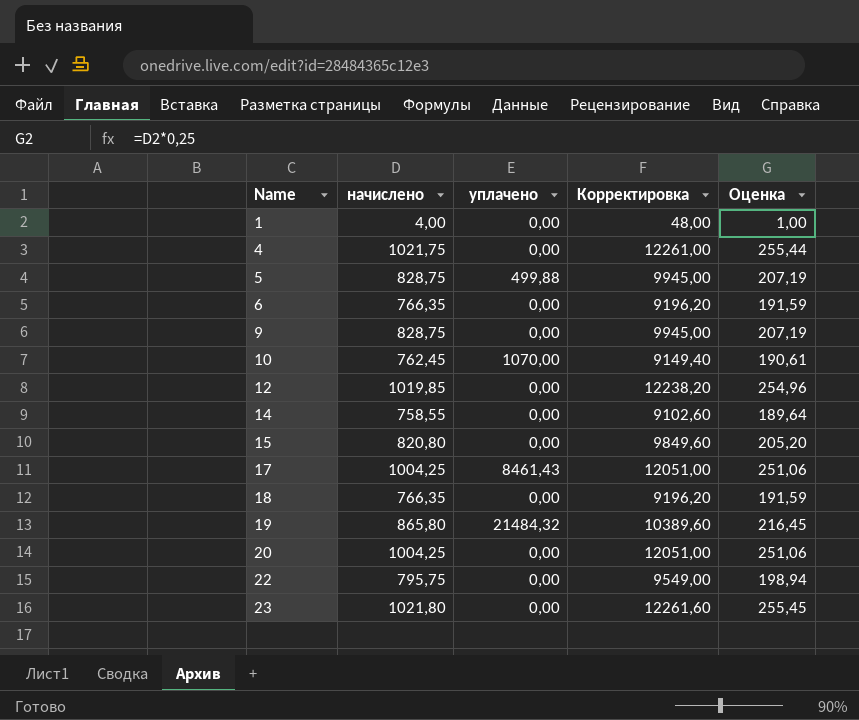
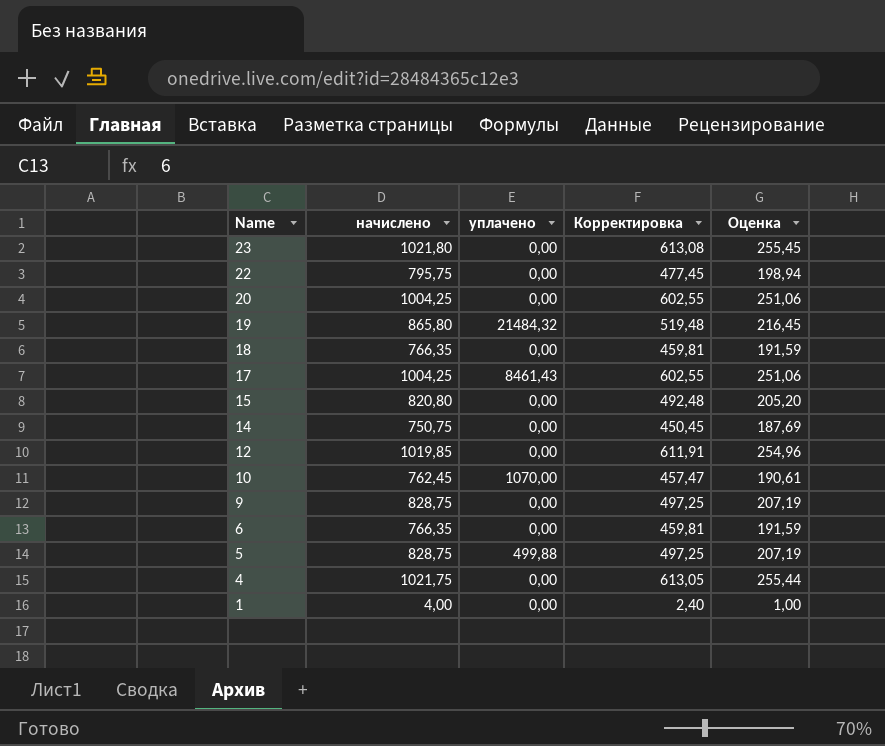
row order: Name ascending -> Name descending
column Корректировка | formula: [начислено] * 12 -> [начислено] * 0,6
14 | начислено: 758,55 -> 750,75
14 | Оценка: 189,64 -> 187,69

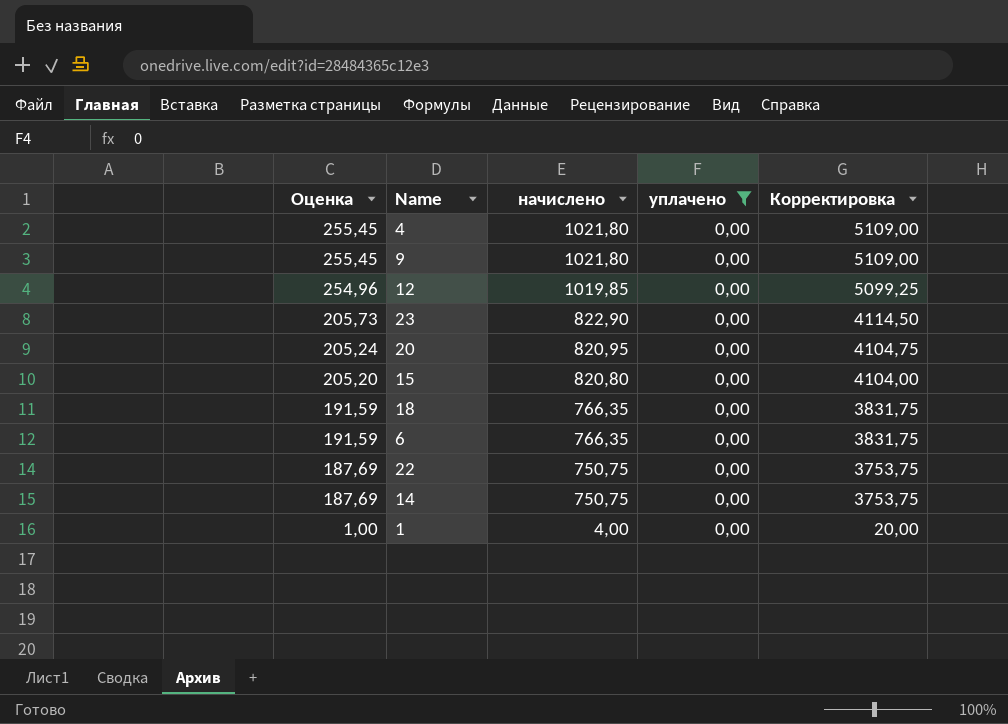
filter: none -> уплачено = 0,00
row order: Name descending -> Оценка descending
column Оценка | position: 5 -> 1
column Корректировка | formula: [начислено] * 0,6 -> [начислено] * 5
4 | Оценка: 255,44 -> 255,45
4 | начислено: 1021,75 -> 1021,80
9 | Оценка: 207,19 -> 255,45
9 | начислено: 828,75 -> 1021,80
23 | Оценка: 255,45 -> 205,73
23 | начислено: 1021,80 -> 822,90
20 | Оценка: 251,06 -> 205,24
20 | начислено: 1004,25 -> 820,95
22 | Оценка: 198,94 -> 187,69
22 | начислено: 795,75 -> 750,75

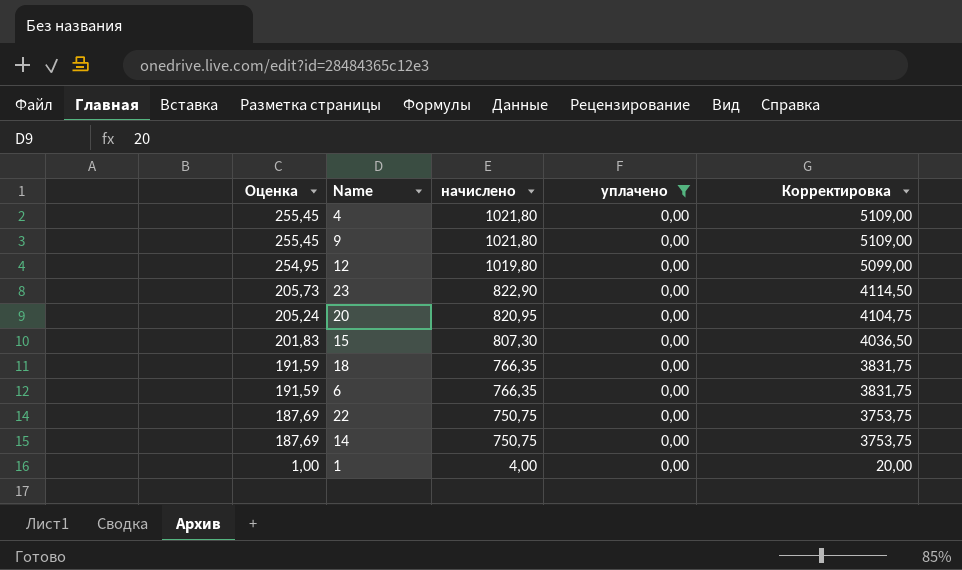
12 | Оценка: 254,96 -> 254,95
12 | начислено: 1019,85 -> 1019,80
12 | Корректировка: 5099,25 -> 5099,00
15 | Оценка: 205,20 -> 201,83
15 | начислено: 820,80 -> 807,30
15 | Корректировка: 4104,00 -> 4036,50

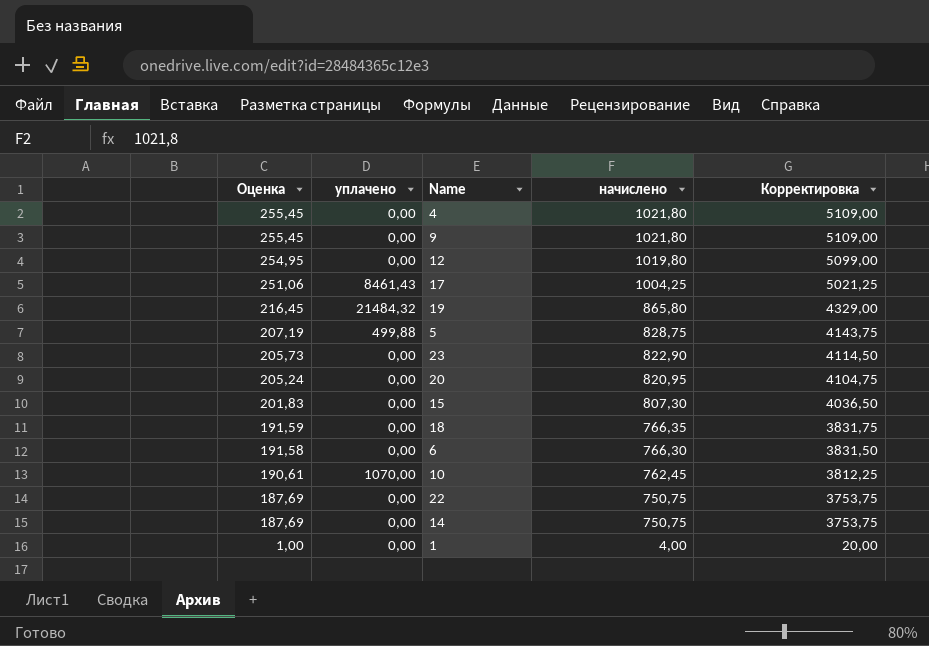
filter: уплачено = 0,00 -> none
column уплачено | position: 4 -> 2
6 | Оценка: 191,59 -> 191,58
6 | начислено: 766,35 -> 766,30
6 | Корректировка: 3831,75 -> 3831,50

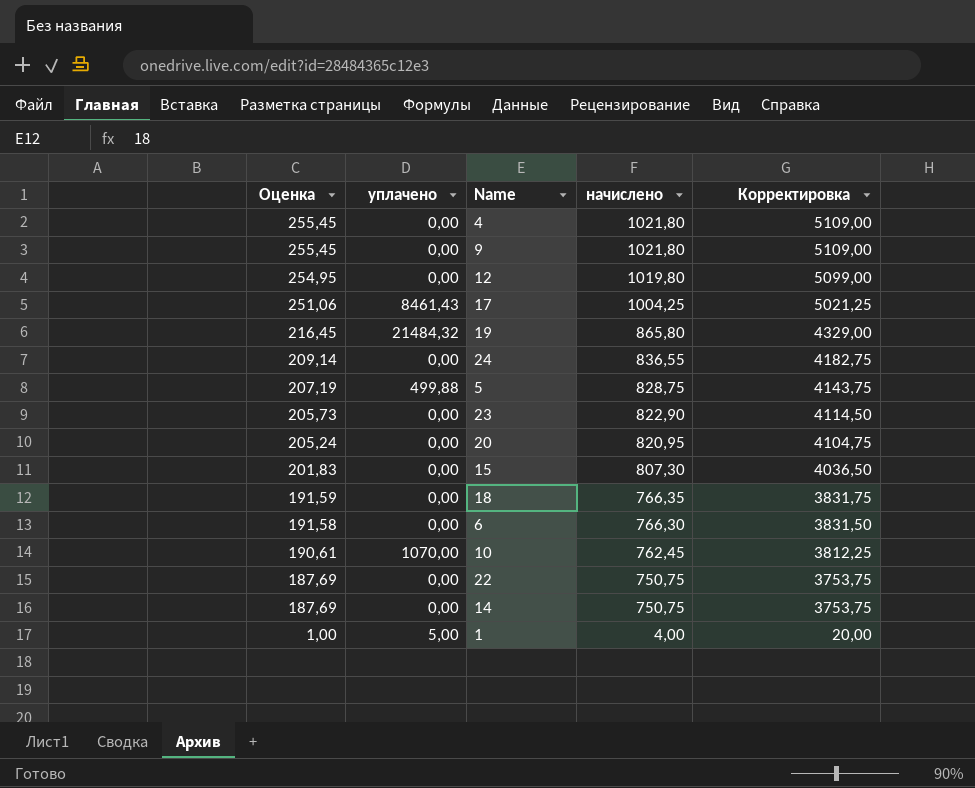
row 24: none -> 209,14 | 0,00 | 836,55 | 4182,75
1 | уплачено: 0,00 -> 5,00

